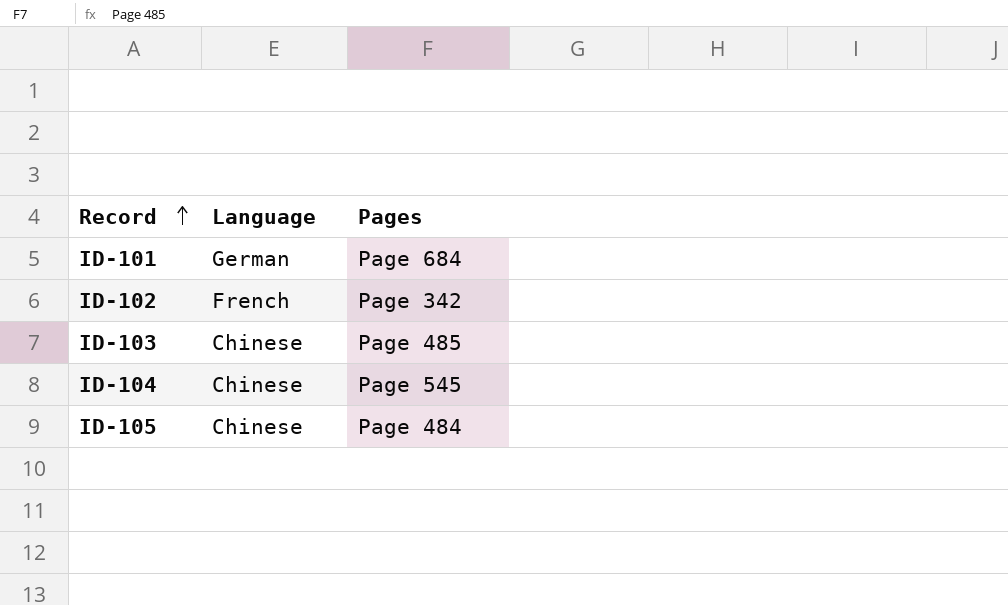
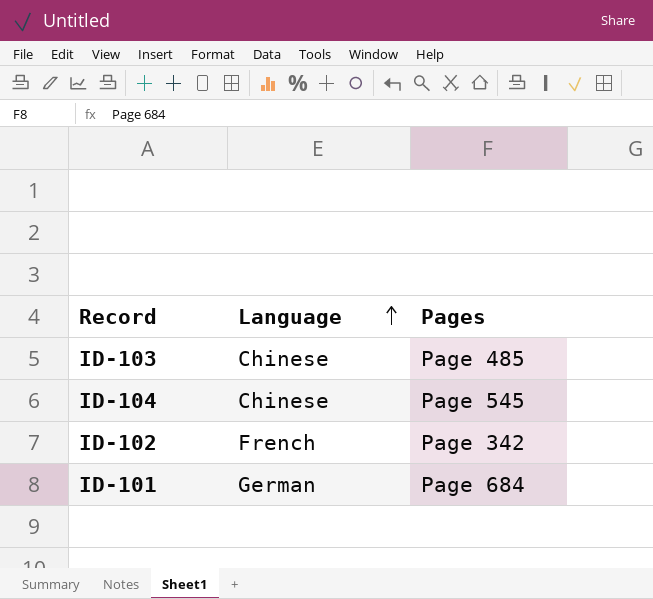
row order: Record ascending -> Language ascending
row ID-105: Chinese | Page 484 -> none

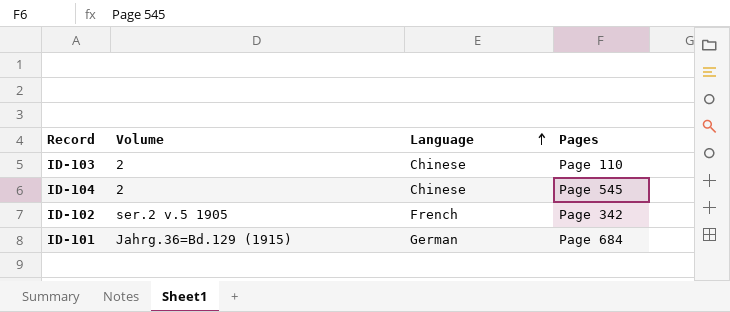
column Volume | position: none -> 2
ID-103 | Pages: Page 485 -> Page 110

